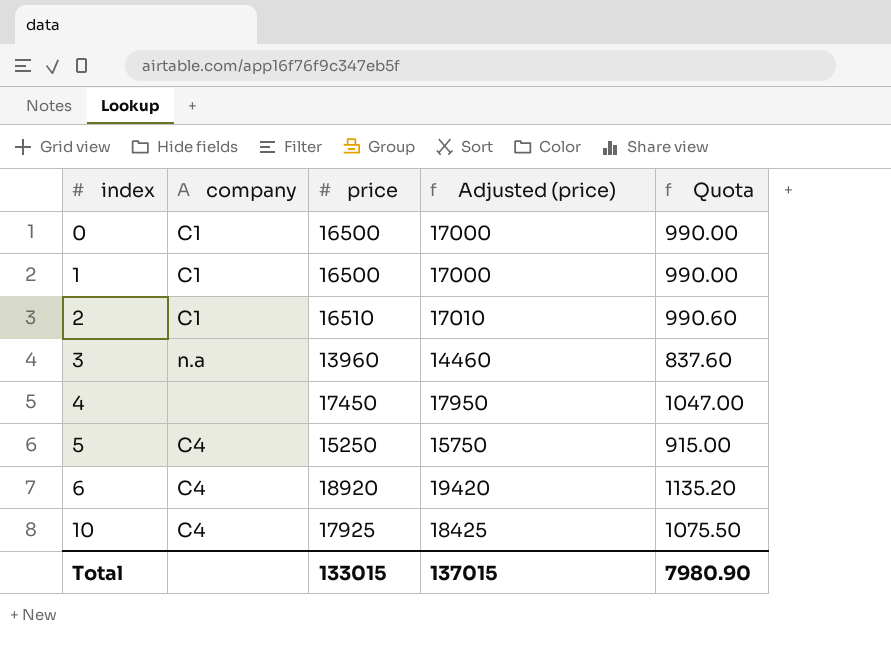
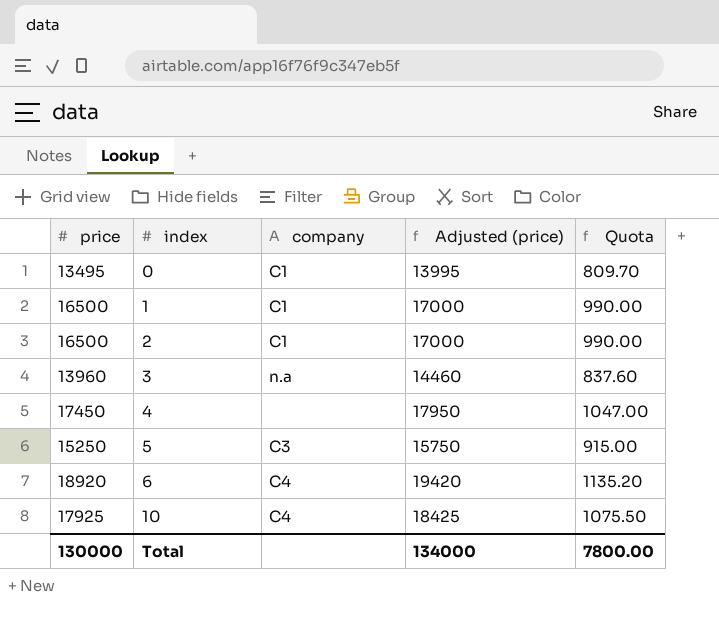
column price | position: 3 -> 1
0 | price: 16500 -> 13495
0 | Adjusted (price): 17000 -> 13995
0 | Quota: 990.00 -> 809.70
2 | price: 16510 -> 16500
2 | Adjusted (price): 17010 -> 17000
2 | Quota: 990.60 -> 990.00
5 | company: C4 -> C3
Total | price: 133015 -> 130000
Total | Adjusted (price): 137015 -> 134000
Total | Quota: 7980.90 -> 7800.00

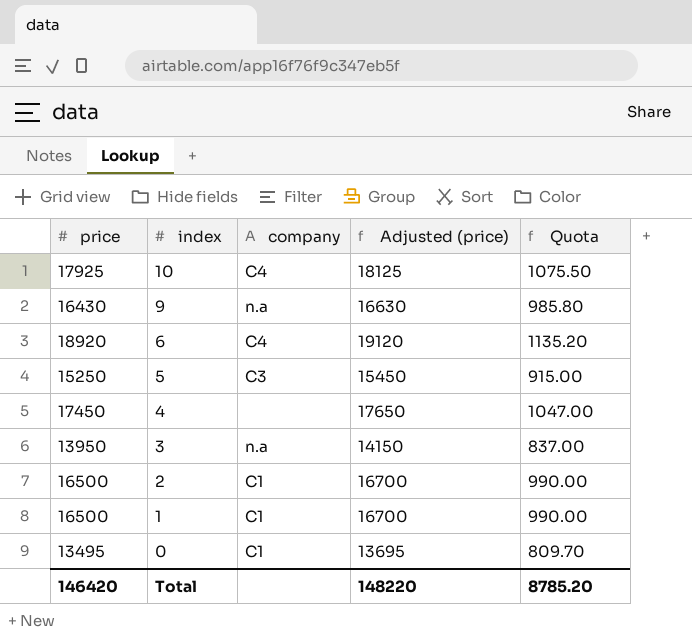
row order: index ascending -> index descending
column Adjusted (price) | formula: [price] + 500 -> [price] + 200
row 9: none -> 16430 | n.a | 16630 | 985.80
3 | price: 13960 -> 13950
3 | Quota: 837.60 -> 837.00
Total | price: 130000 -> 146420
Total | Adjusted (price): 134000 -> 148220
Total | Quota: 7800.00 -> 8785.20

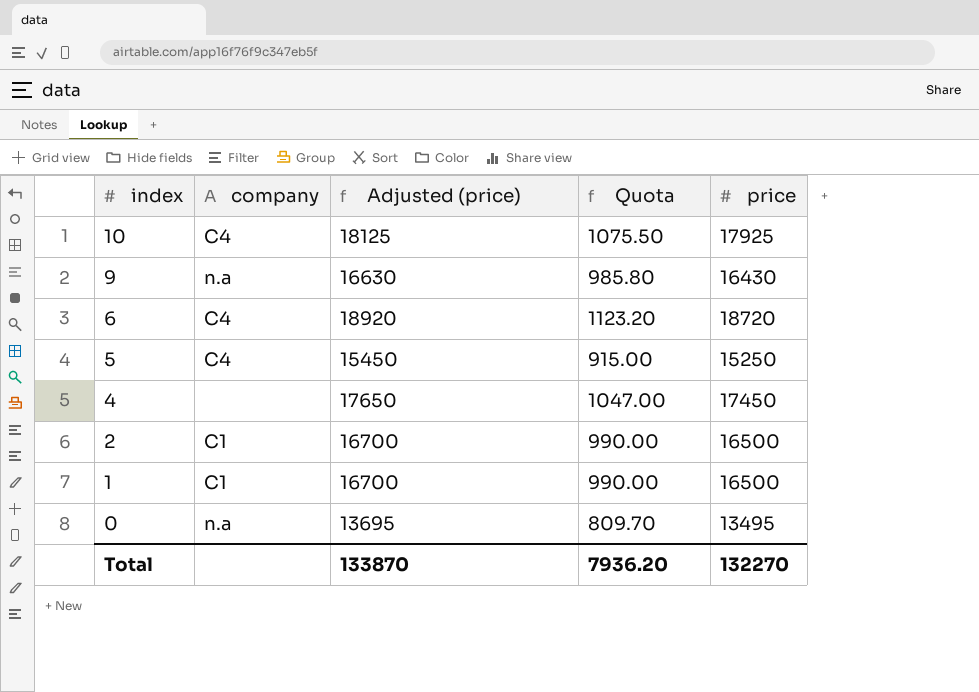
column price | position: 1 -> 5
row 3: 13950 | n.a | 14150 | 837.00 -> none
6 | Adjusted (price): 19120 -> 18920
6 | Quota: 1135.20 -> 1123.20
6 | price: 18920 -> 18720
5 | company: C3 -> C4
0 | company: C1 -> n.a
Total | Adjusted (price): 148220 -> 133870
Total | Quota: 8785.20 -> 7936.20
Total | price: 146420 -> 132270

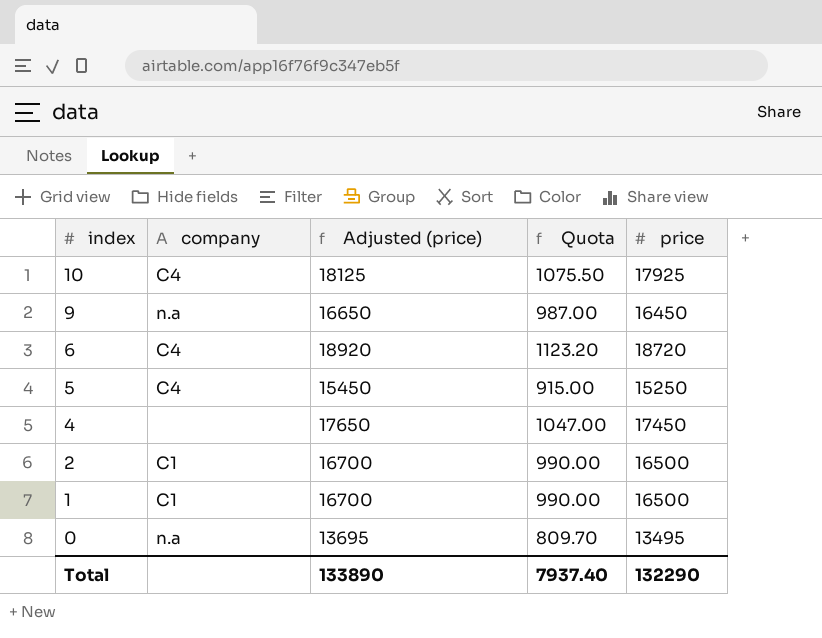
9 | Adjusted (price): 16630 -> 16650
9 | Quota: 985.80 -> 987.00
9 | price: 16430 -> 16450
Total | Adjusted (price): 133870 -> 133890
Total | Quota: 7936.20 -> 7937.40
Total | price: 132270 -> 132290

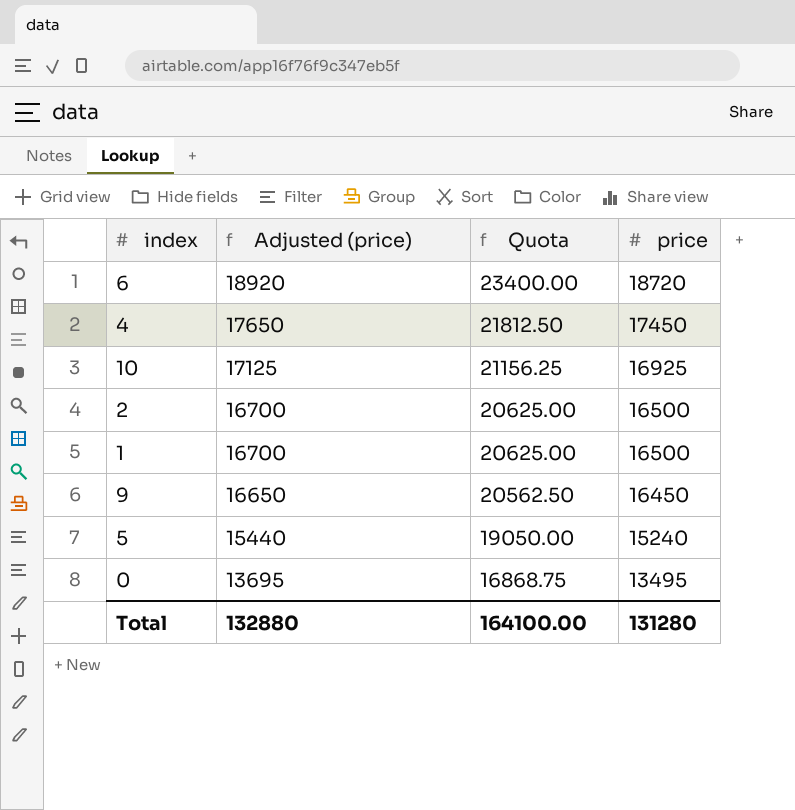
row order: index descending -> Adjusted (price) descending
column company | position: 2 -> none
column Quota | formula: [price] * 0.06 -> [price] * 1.25
10 | Adjusted (price): 18125 -> 17125
10 | price: 17925 -> 16925
5 | Adjusted (price): 15450 -> 15440
5 | price: 15250 -> 15240
Total | Adjusted (price): 133890 -> 132880
Total | Quota: 7937.40 -> 164100.00
Total | price: 132290 -> 131280

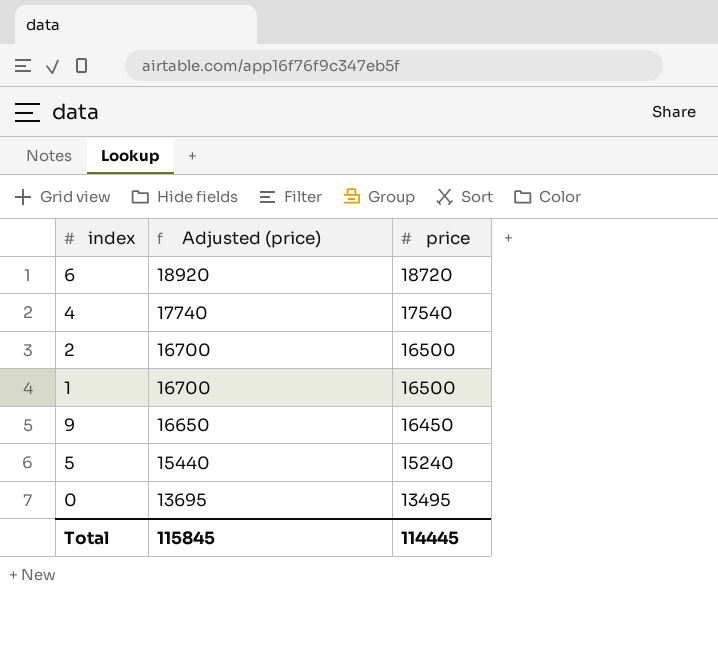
column Quota | formula: [price] * 1.25 -> none
row 10: 17125 | 21156.25 | 16925 -> none
4 | Adjusted (price): 17650 -> 17740
4 | price: 17450 -> 17540
Total | Adjusted (price): 132880 -> 115845
Total | price: 131280 -> 114445

